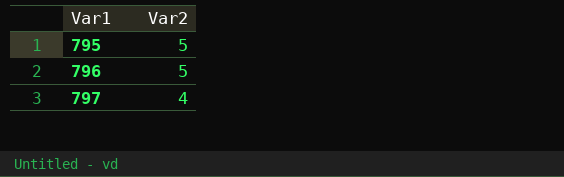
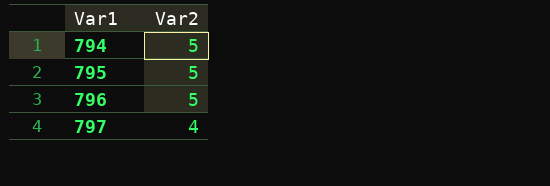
row 794: none -> 5

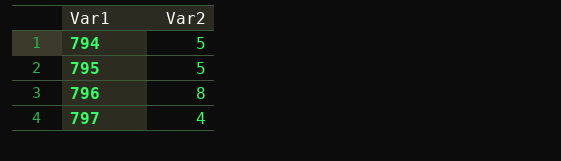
796 | Var2: 5 -> 8

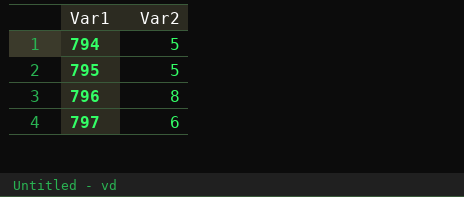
797 | Var2: 4 -> 6

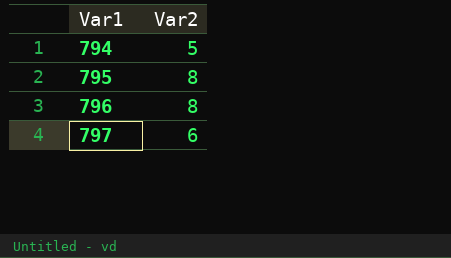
795 | Var2: 5 -> 8

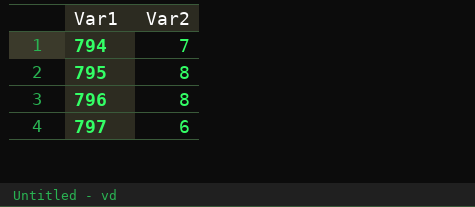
794 | Var2: 5 -> 7

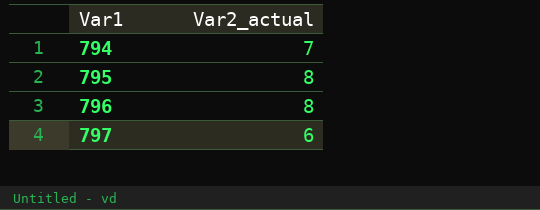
column name: Var2 -> Var2_actual

